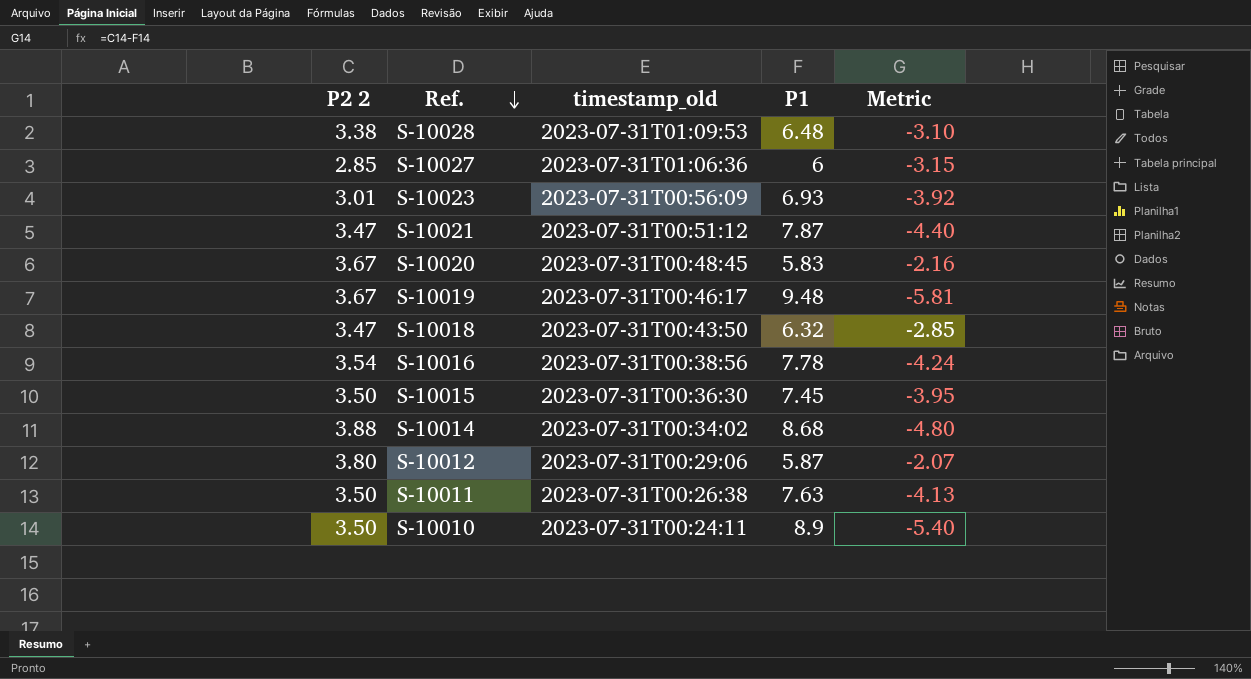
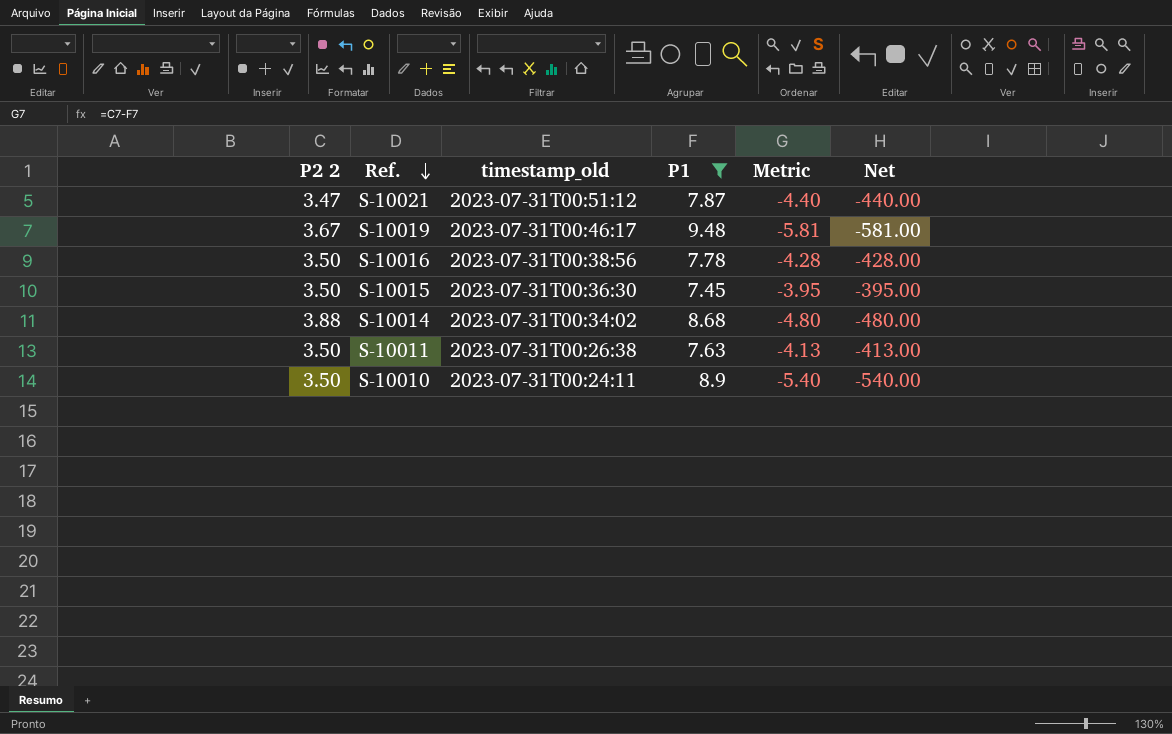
filter: none -> P1 >= 7.45
column Net | formula: none -> [Metric] * 100
S-10016 | P2 2: 3.54 -> 3.50
S-10016 | Metric: -4.24 -> -4.28

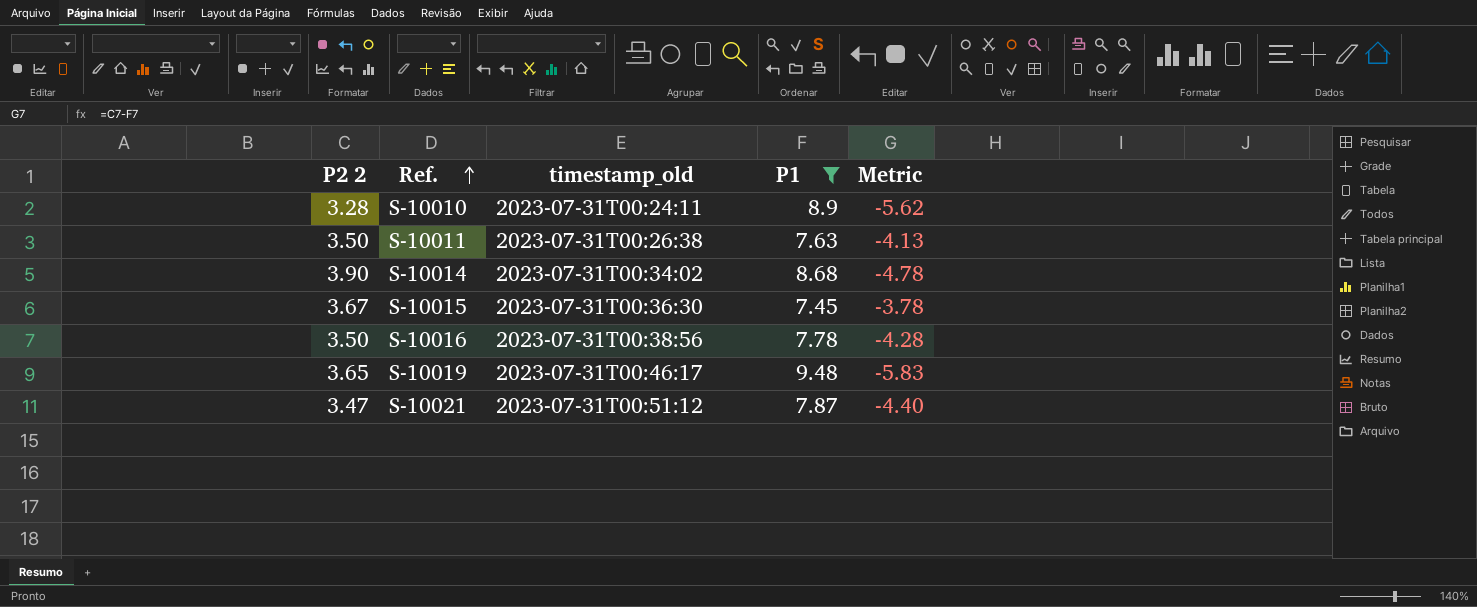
row order: Ref. descending -> Ref. ascending
column Net | formula: [Metric] * 100 -> none
S-10010 | P2 2: 3.50 -> 3.28
S-10010 | Metric: -5.40 -> -5.62
S-10014 | P2 2: 3.88 -> 3.90
S-10014 | Metric: -4.80 -> -4.78
S-10015 | P2 2: 3.50 -> 3.67
S-10015 | Metric: -3.95 -> -3.78
S-10019 | P2 2: 3.67 -> 3.65
S-10019 | Metric: -5.81 -> -5.83

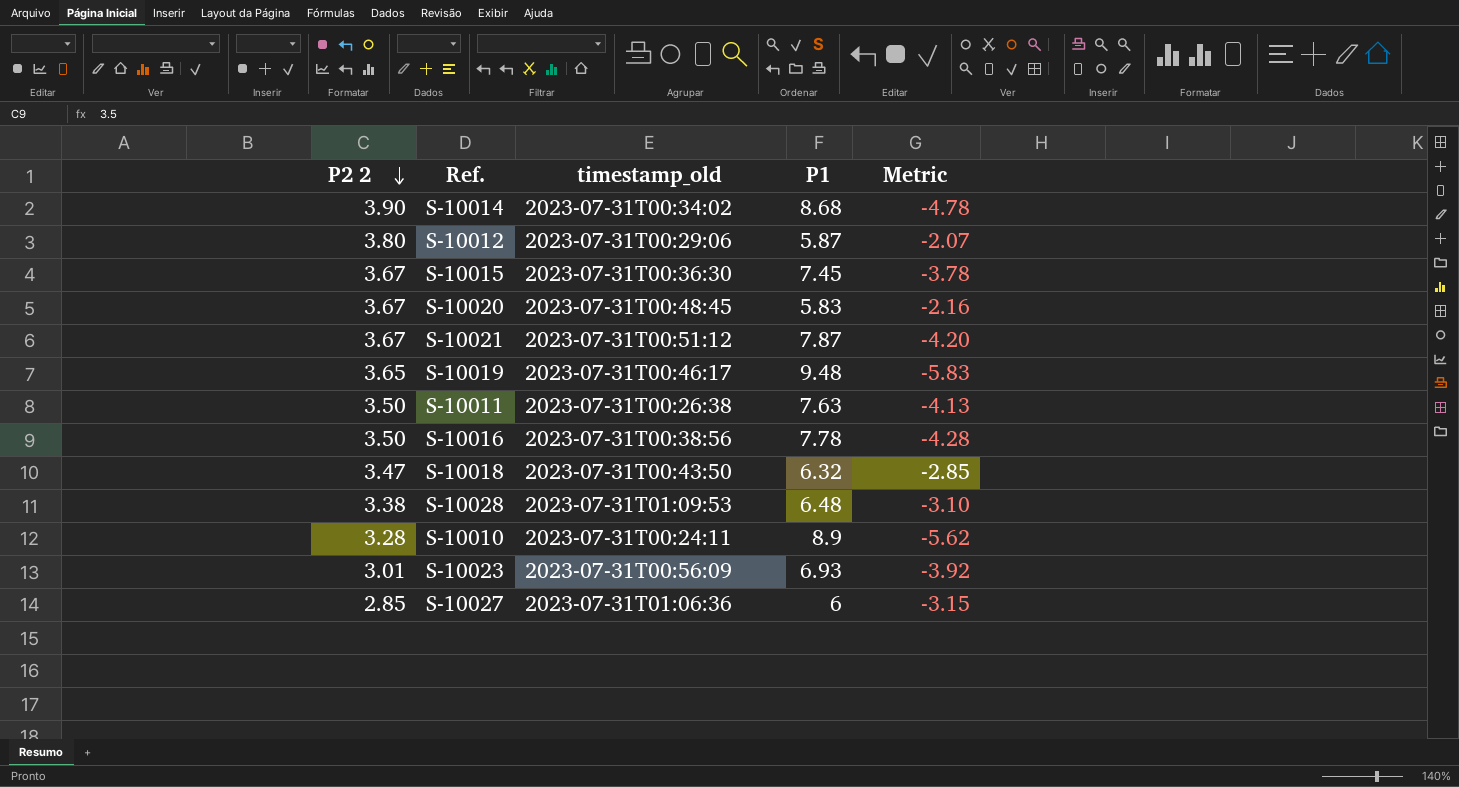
filter: P1 >= 7.45 -> none
row order: Ref. ascending -> P2 2 descending
S-10021 | P2 2: 3.47 -> 3.67
S-10021 | Metric: -4.40 -> -4.20

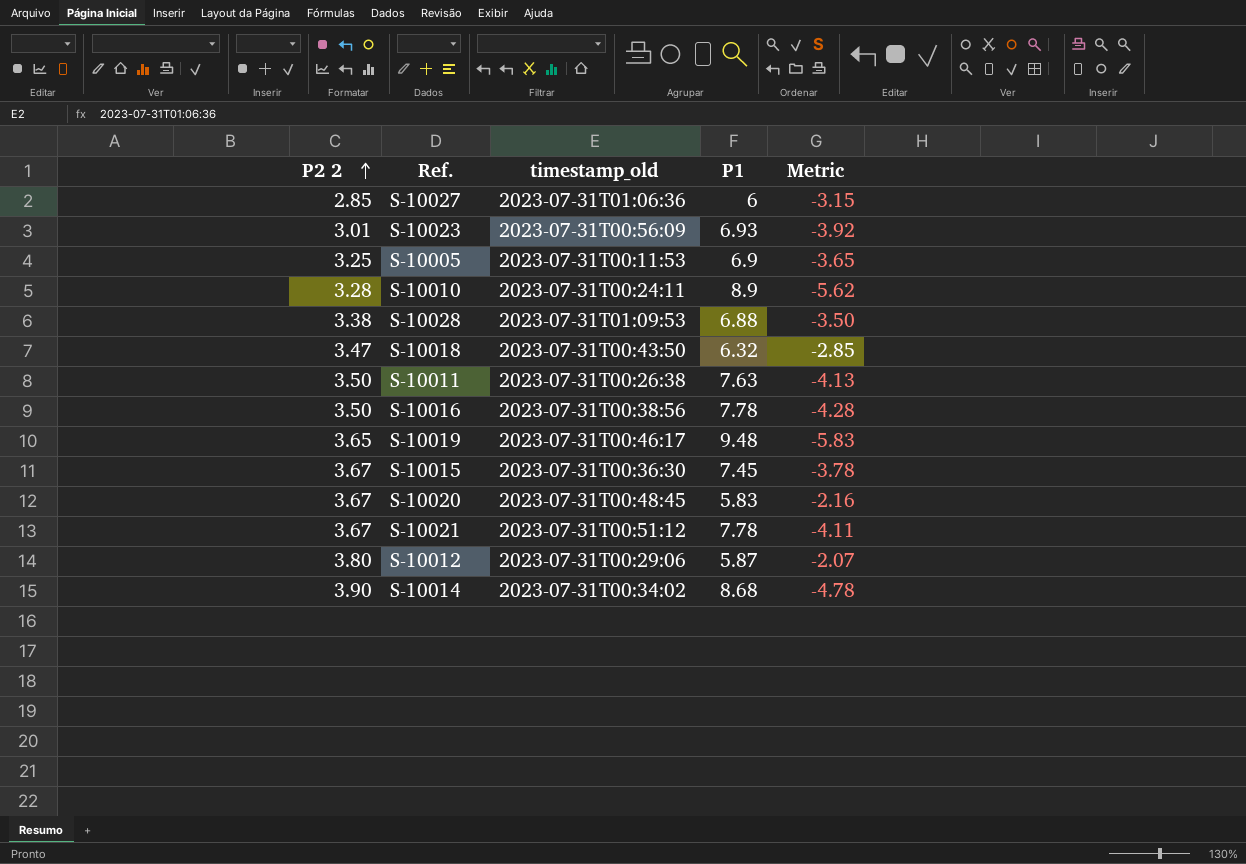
row order: P2 2 descending -> P2 2 ascending
row S-10005: none -> 3.25 | 2023-07-31T00:11:53 | 6.9 | -3.65
S-10028 | P1: 6.48 -> 6.88
S-10028 | Metric: -3.10 -> -3.50
S-10021 | P1: 7.87 -> 7.78
S-10021 | Metric: -4.20 -> -4.11

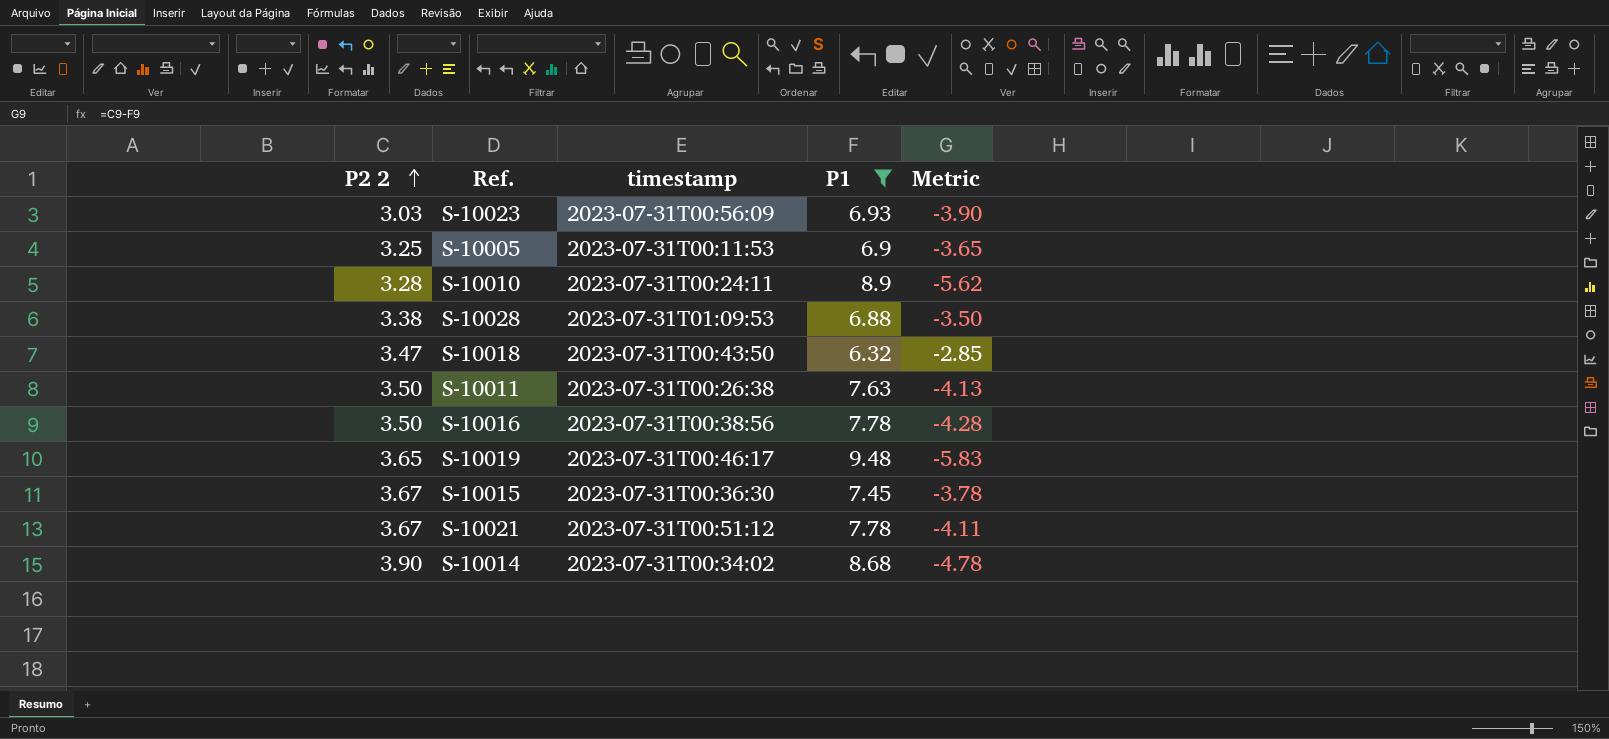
filter: none -> P1 >= 6.32
column name: timestamp_old -> timestamp
S-10023 | P2 2: 3.01 -> 3.03
S-10023 | Metric: -3.92 -> -3.90

